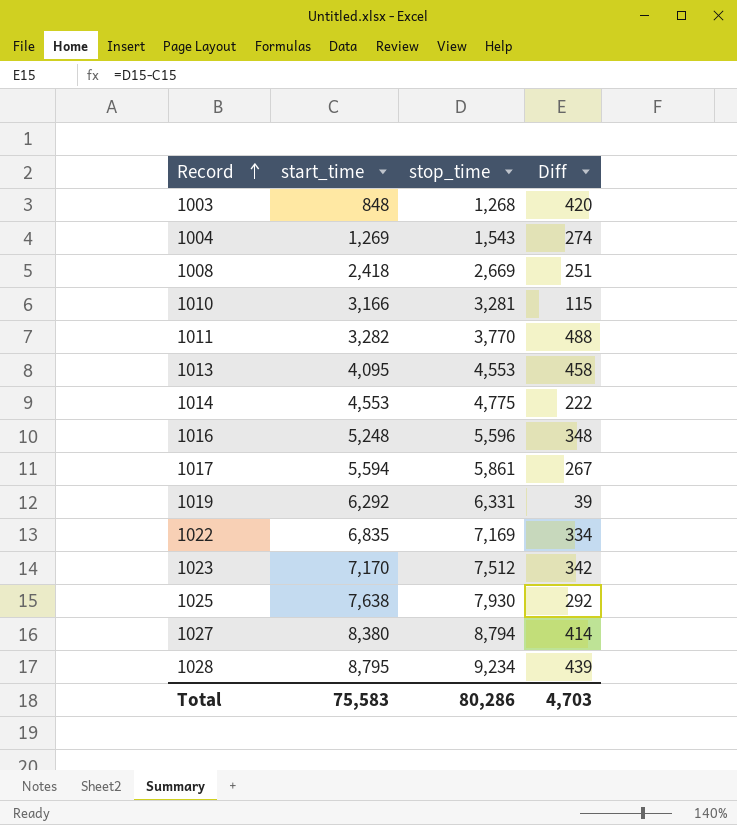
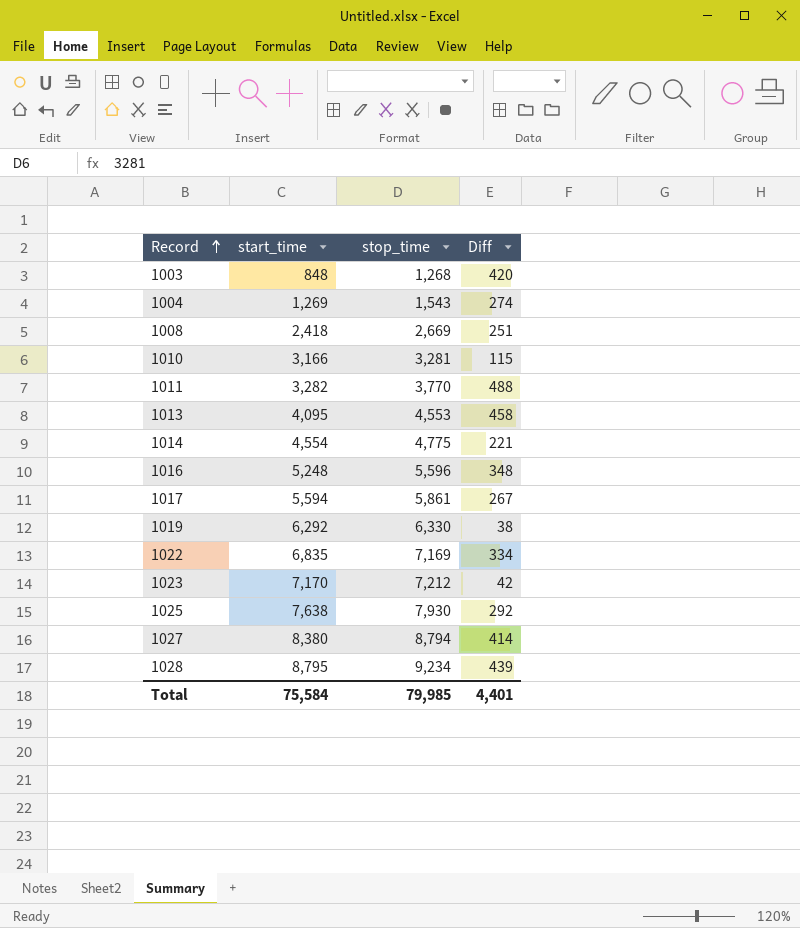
1014 | start_time: 4,553 -> 4,554
1014 | Diff: 222 -> 221
1019 | stop_time: 6,331 -> 6,330
1019 | Diff: 39 -> 38
1023 | stop_time: 7,512 -> 7,212
1023 | Diff: 342 -> 42
Total | start_time: 75,583 -> 75,584
Total | stop_time: 80,286 -> 79,985
Total | Diff: 4,703 -> 4,401

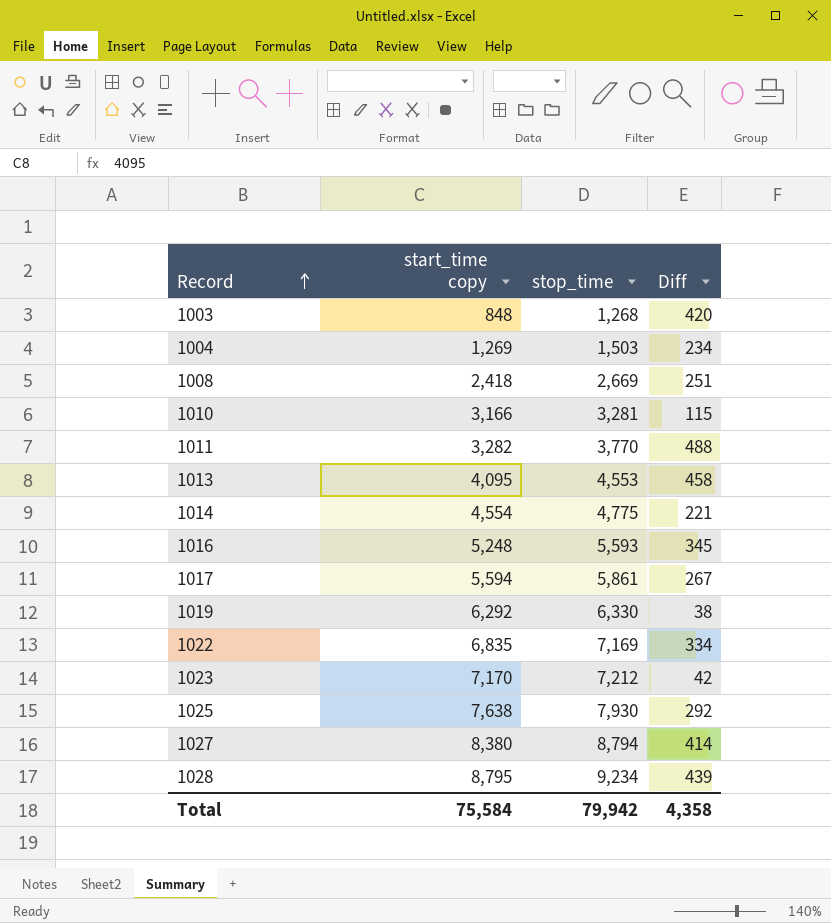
column name: start_time -> start_time copy
1004 | stop_time: 1,543 -> 1,503
1004 | Diff: 274 -> 234
1016 | stop_time: 5,596 -> 5,593
1016 | Diff: 348 -> 345
Total | stop_time: 79,985 -> 79,942
Total | Diff: 4,401 -> 4,358

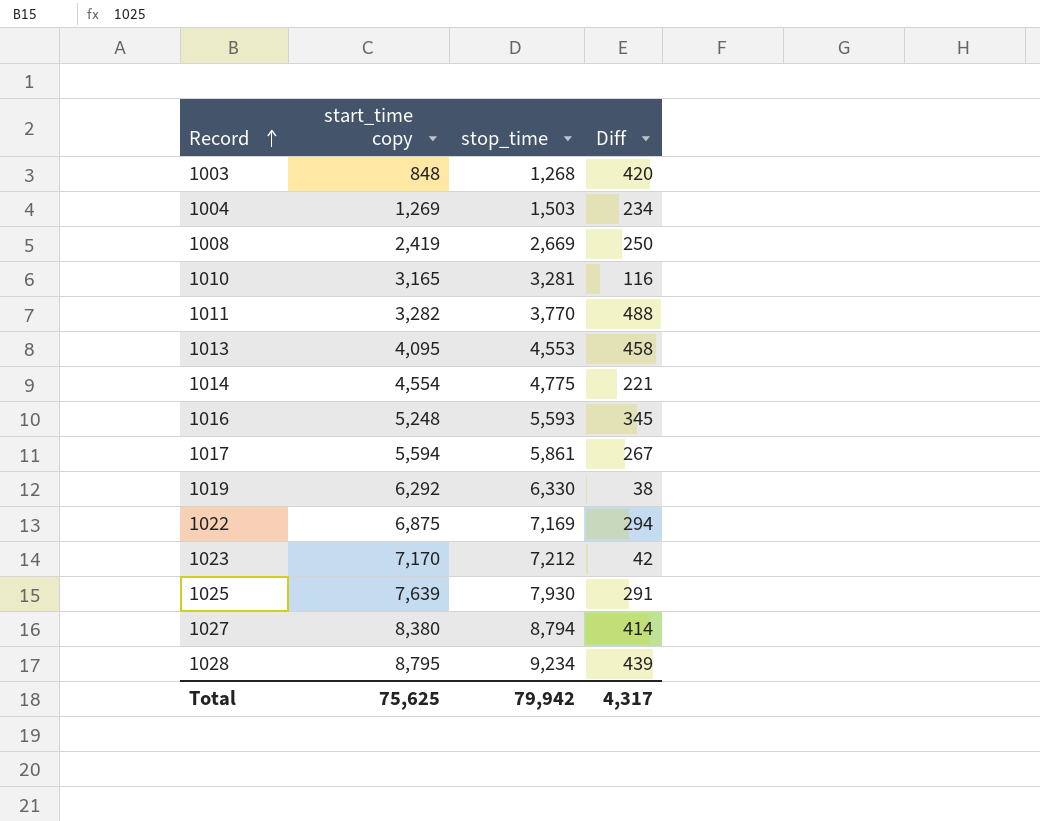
1008 | start_time copy: 2,418 -> 2,419
1008 | Diff: 251 -> 250
1010 | start_time copy: 3,166 -> 3,165
1010 | Diff: 115 -> 116
1022 | start_time copy: 6,835 -> 6,875
1022 | Diff: 334 -> 294
1025 | start_time copy: 7,638 -> 7,639
1025 | Diff: 292 -> 291
Total | start_time copy: 75,584 -> 75,625
Total | Diff: 4,358 -> 4,317

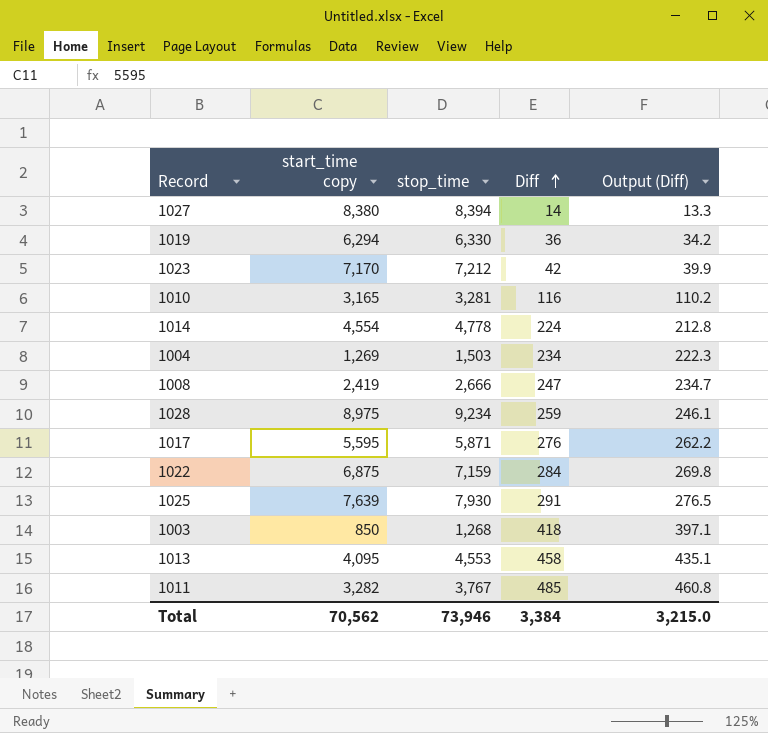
row order: Record ascending -> Diff ascending
column Output (Diff) | formula: none -> [Diff] * 0.95
row 1016: 5,248 | 5,593 | 345 -> none
1027 | stop_time: 8,794 -> 8,394
1027 | Diff: 414 -> 14
1019 | start_time copy: 6,292 -> 6,294
1019 | Diff: 38 -> 36
1014 | stop_time: 4,775 -> 4,778
1014 | Diff: 221 -> 224
1008 | stop_time: 2,669 -> 2,666
1008 | Diff: 250 -> 247
1028 | start_time copy: 8,795 -> 8,975
1028 | Diff: 439 -> 259
1017 | start_time copy: 5,594 -> 5,595
1017 | stop_time: 5,861 -> 5,871
1017 | Diff: 267 -> 276
1022 | stop_time: 7,169 -> 7,159
1022 | Diff: 294 -> 284
1003 | start_time copy: 848 -> 850
1003 | Diff: 420 -> 418
1011 | stop_time: 3,770 -> 3,767
1011 | Diff: 488 -> 485
Total | start_time copy: 75,625 -> 70,562
Total | stop_time: 79,942 -> 73,946
Total | Diff: 4,317 -> 3,384

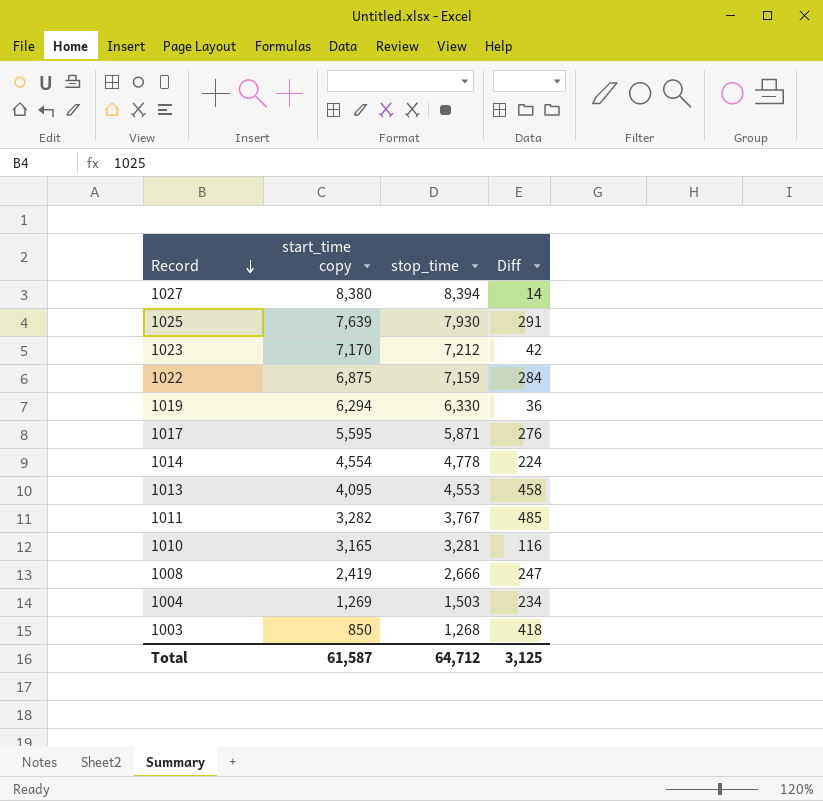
row order: Diff ascending -> Record descending
column Output (Diff) | formula: [Diff] * 0.95 -> none
row 1028: 8,975 | 9,234 | 259 | 246.1 -> none
Total | start_time copy: 70,562 -> 61,587
Total | stop_time: 73,946 -> 64,712
Total | Diff: 3,384 -> 3,125

